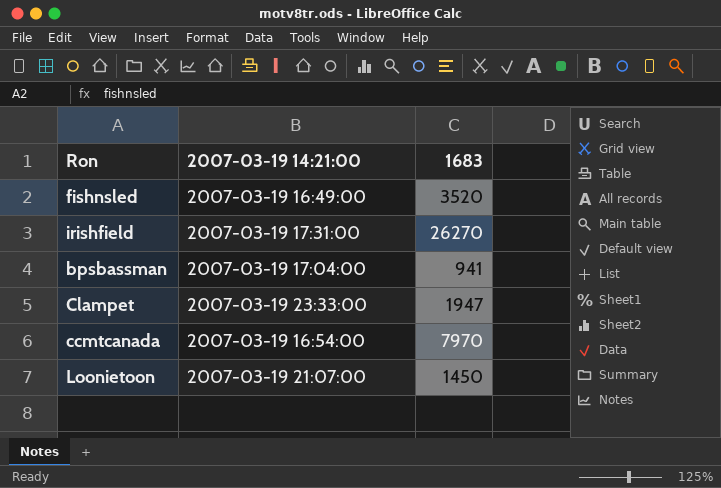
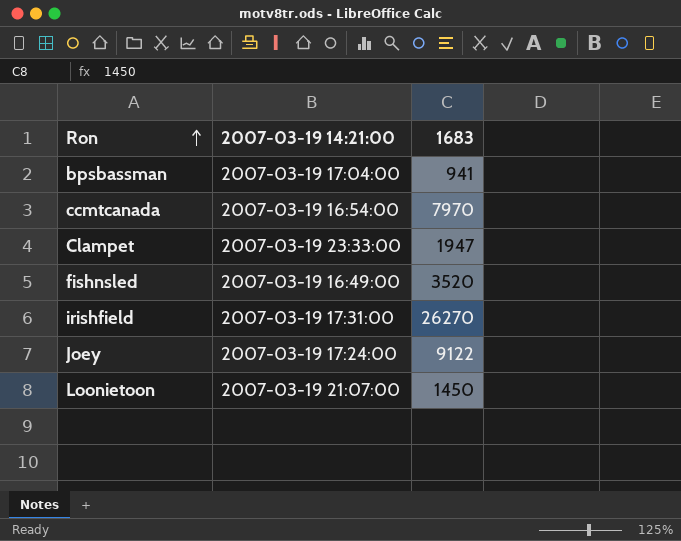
row order: none -> Ron ascending
row Joey: none -> 2007-03-19 17:24:00 | 9122

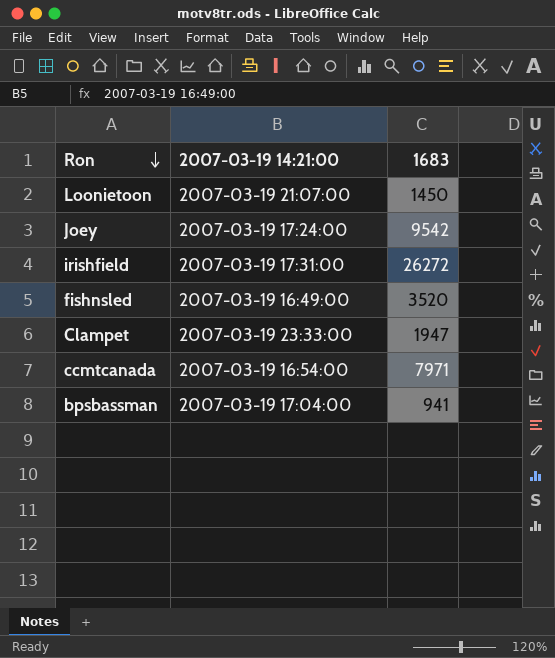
row order: Ron ascending -> Ron descending
Joey | 1683: 9122 -> 9542
irishfield | 1683: 26270 -> 26272
ccmtcanada | 1683: 7970 -> 7971

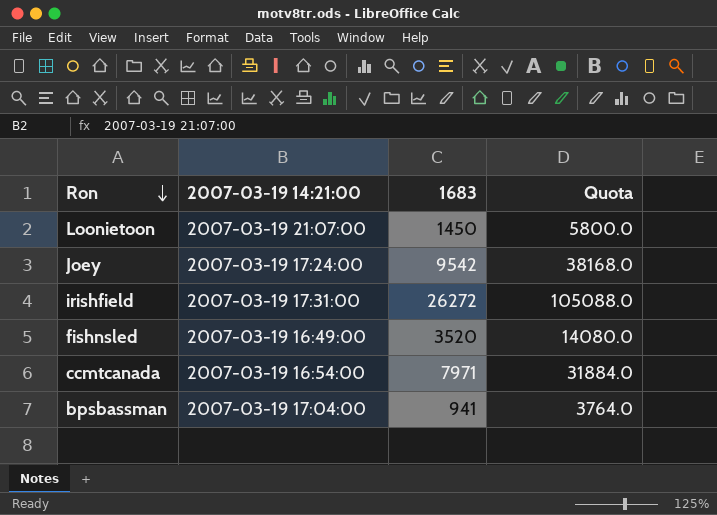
column Quota | formula: none -> [1683] * 4
row Clampet: 2007-03-19 23:33:00 | 1947 -> none

